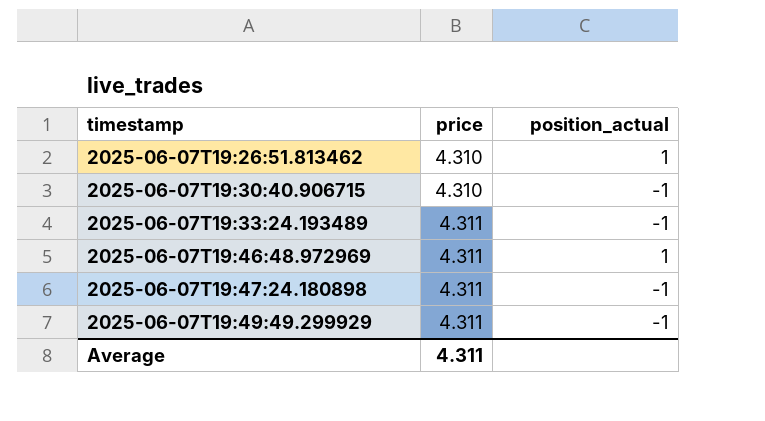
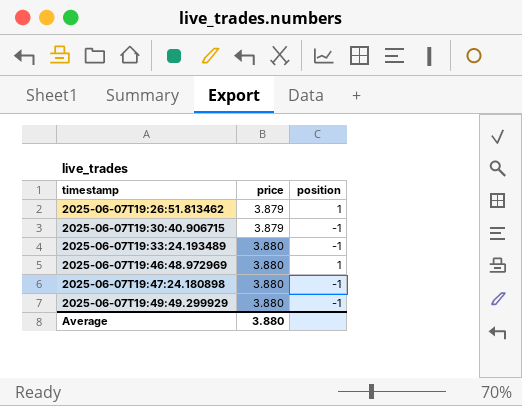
column name: position_actual -> position
2025-06-07T19:26:51.813462 | price: 4.310 -> 3.879
2025-06-07T19:30:40.906715 | price: 4.310 -> 3.879
2025-06-07T19:33:24.193489 | price: 4.311 -> 3.880
2025-06-07T19:46:48.972969 | price: 4.311 -> 3.880
2025-06-07T19:47:24.180898 | price: 4.311 -> 3.880
2025-06-07T19:49:49.299929 | price: 4.311 -> 3.880
Average | price: 4.311 -> 3.880

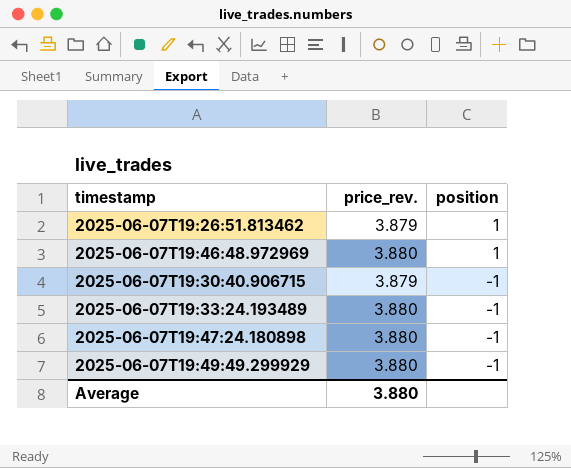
row order: timestamp ascending -> position descending
column name: price -> price_rev.

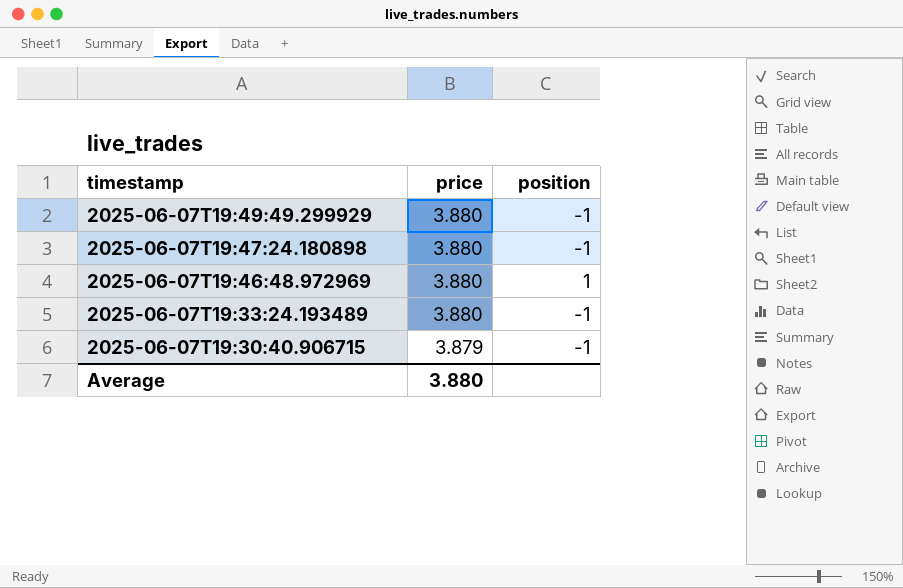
row order: position descending -> timestamp descending
column name: price_rev. -> price
row 2025-06-07T19:26:51.813462: 3.879 | 1 -> none

